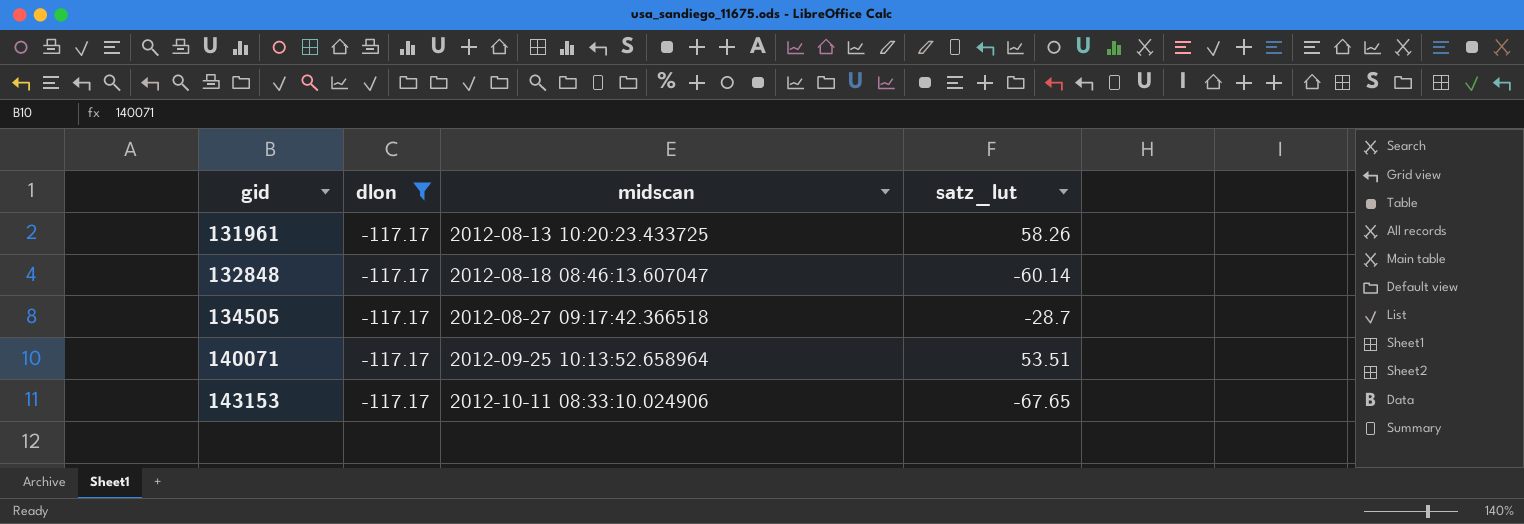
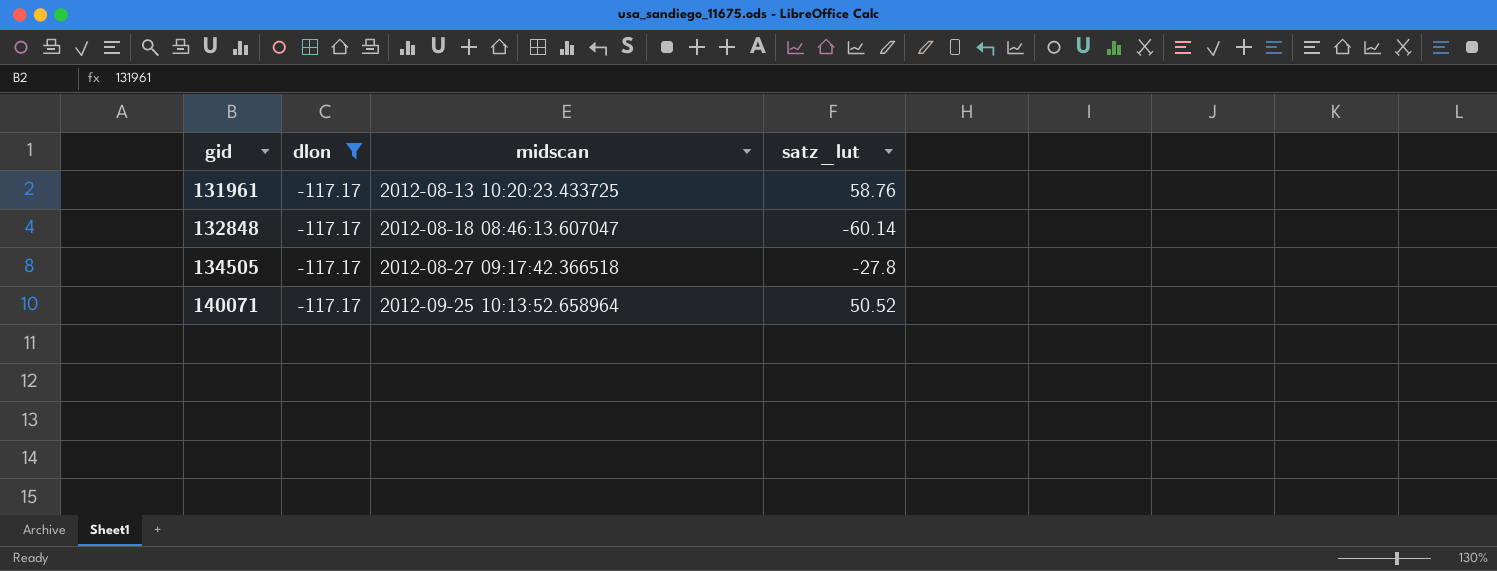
row 143153: -117.17 | 2012-10-11 08:33:10.024906 | -67.65 -> none
131961 | satz_lut: 58.26 -> 58.76
134505 | satz_lut: -28.7 -> -27.8
140071 | satz_lut: 53.51 -> 50.52

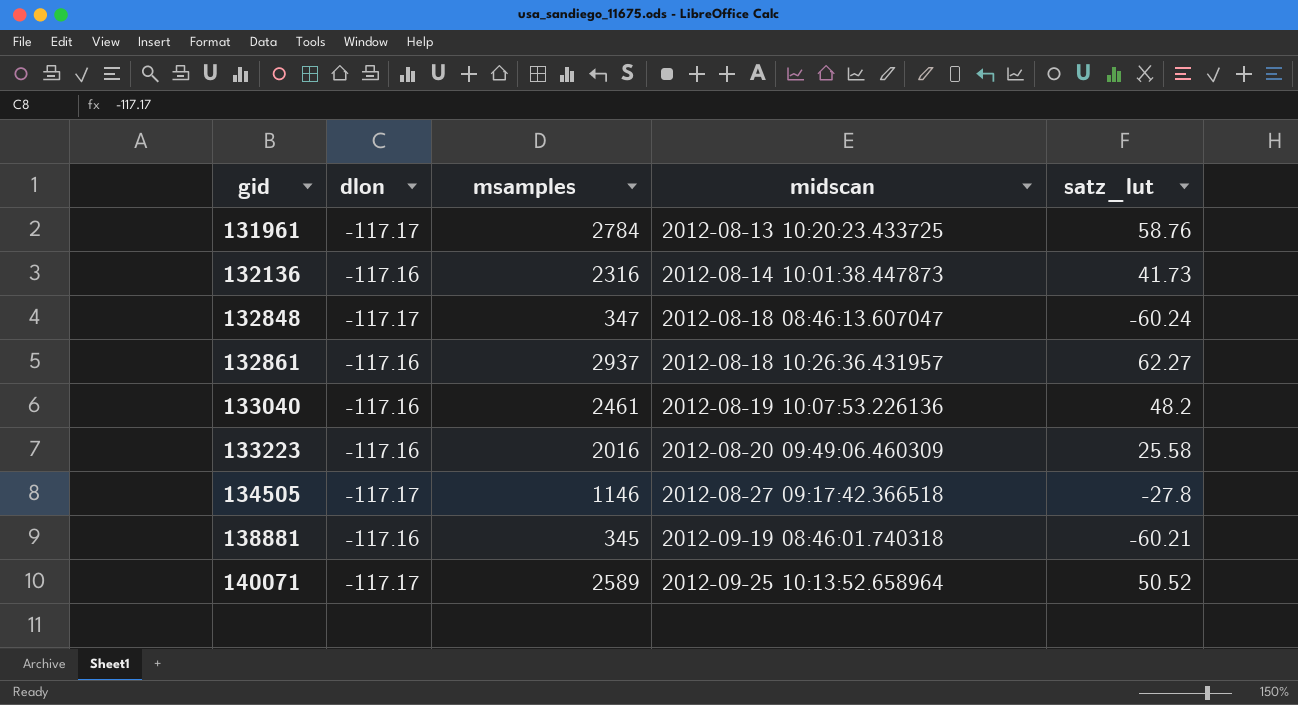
filter: dlon = -117.17 -> none
column msamples | position: none -> 3
132848 | satz_lut: -60.14 -> -60.24

